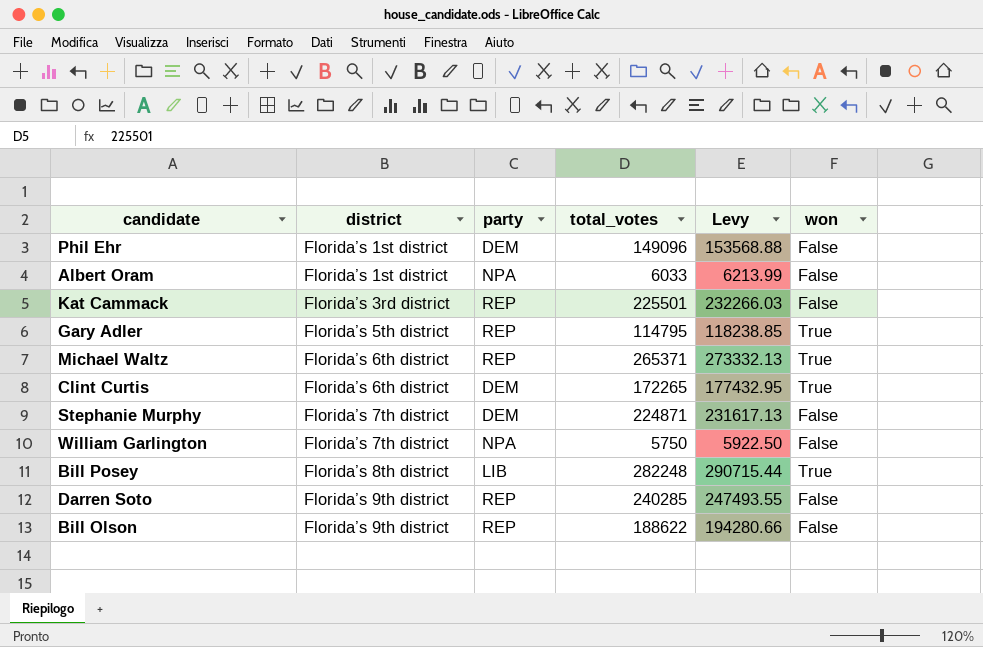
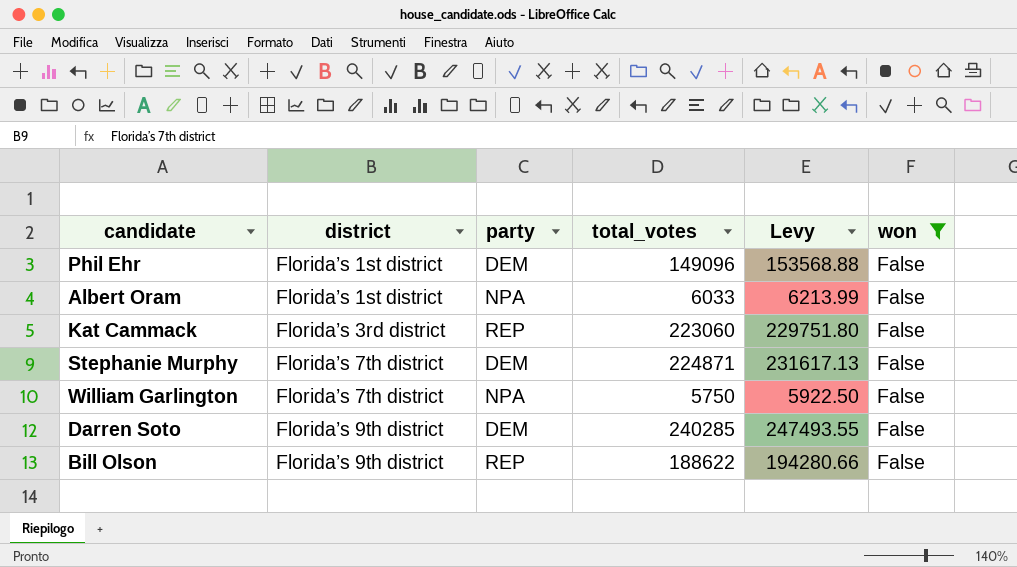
filter: none -> won = False
Kat Cammack | total_votes: 225501 -> 223060
Kat Cammack | Levy: 232266.03 -> 229751.80
Darren Soto | party: REP -> DEM

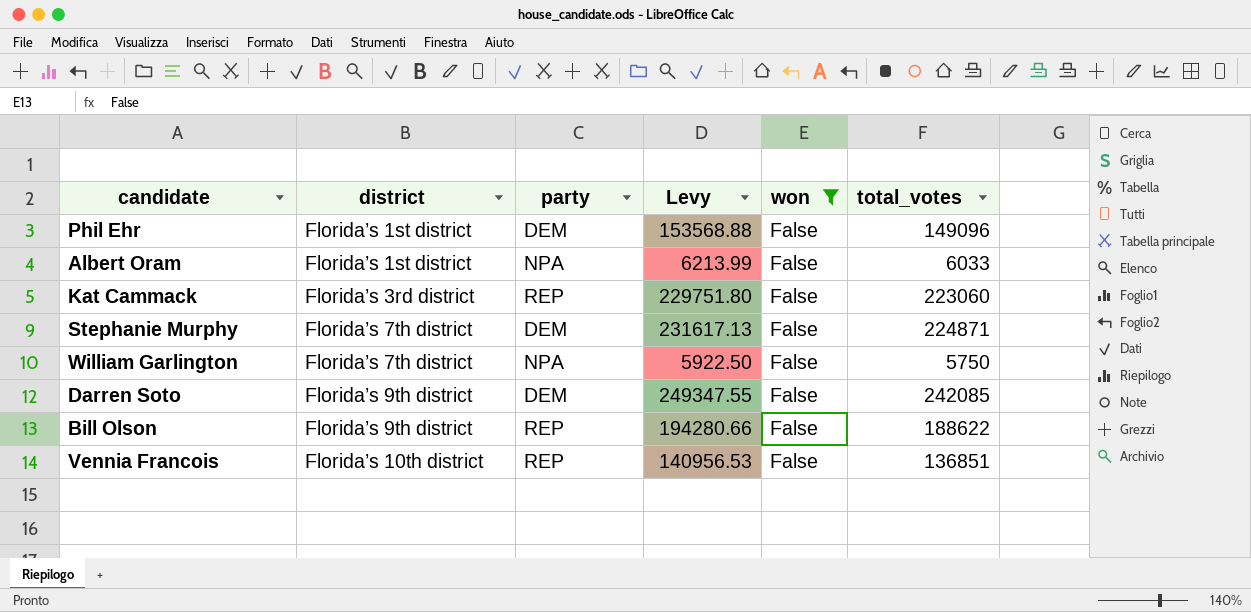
column total_votes | position: 4 -> 6
Darren Soto | Levy: 247493.55 -> 249347.55
Darren Soto | total_votes: 240285 -> 242085
row Vennia Francois: none -> Florida’s 10th district | REP | 140956.53 | False | 136851

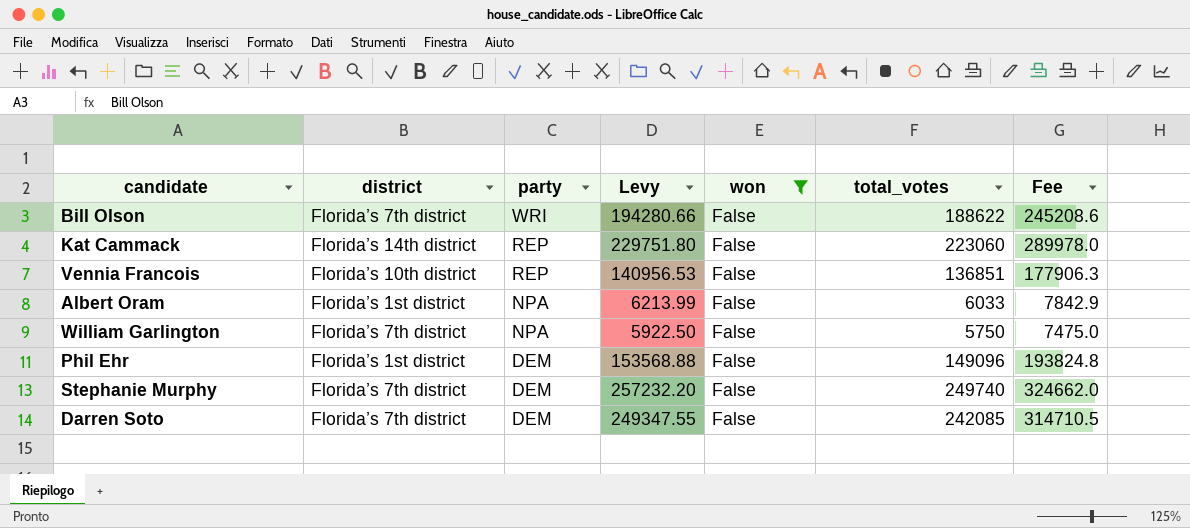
row order: district ascending -> party descending
column Fee | formula: none -> [total_votes] * 1.3
Bill Olson | district: Florida’s 9th district -> Florida’s 7th district
Bill Olson | party: REP -> WRI
Kat Cammack | district: Florida’s 3rd district -> Florida’s 14th district
Stephanie Murphy | Levy: 231617.13 -> 257232.20
Stephanie Murphy | total_votes: 224871 -> 249740
Darren Soto | district: Florida’s 9th district -> Florida’s 7th district

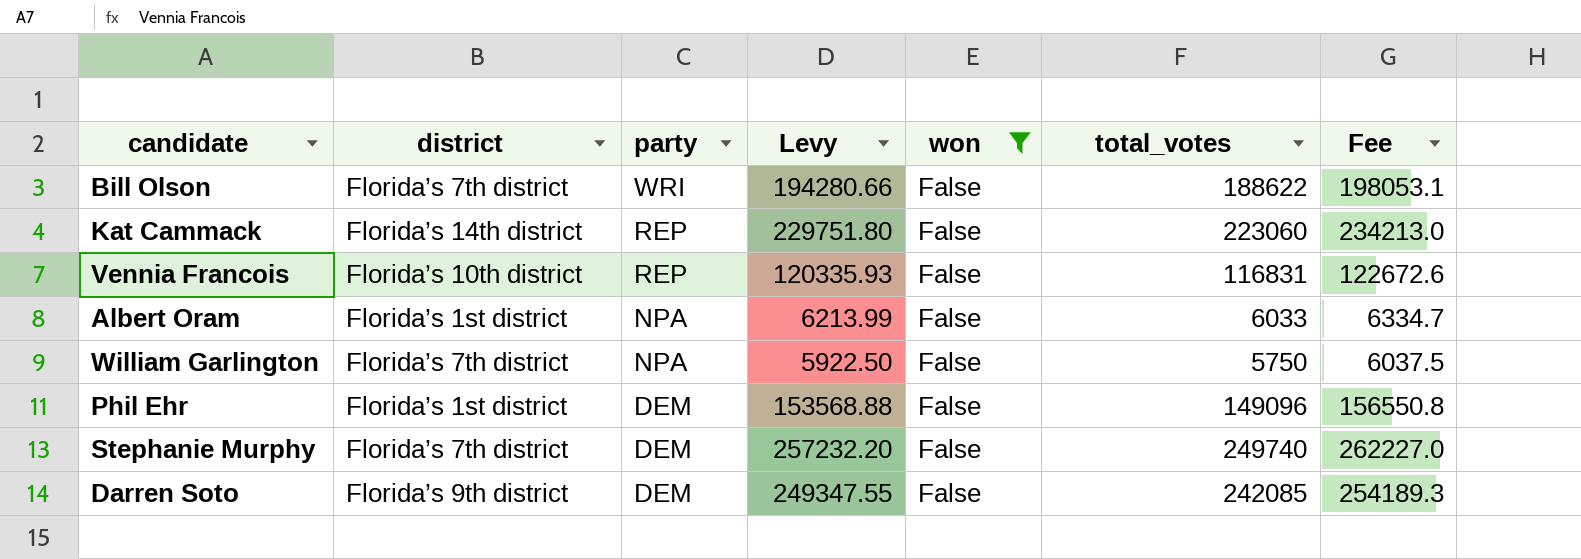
column Fee | formula: [total_votes] * 1.3 -> [total_votes] * 1.05
Vennia Francois | Levy: 140956.53 -> 120335.93
Vennia Francois | total_votes: 136851 -> 116831
Darren Soto | district: Florida’s 7th district -> Florida’s 9th district

